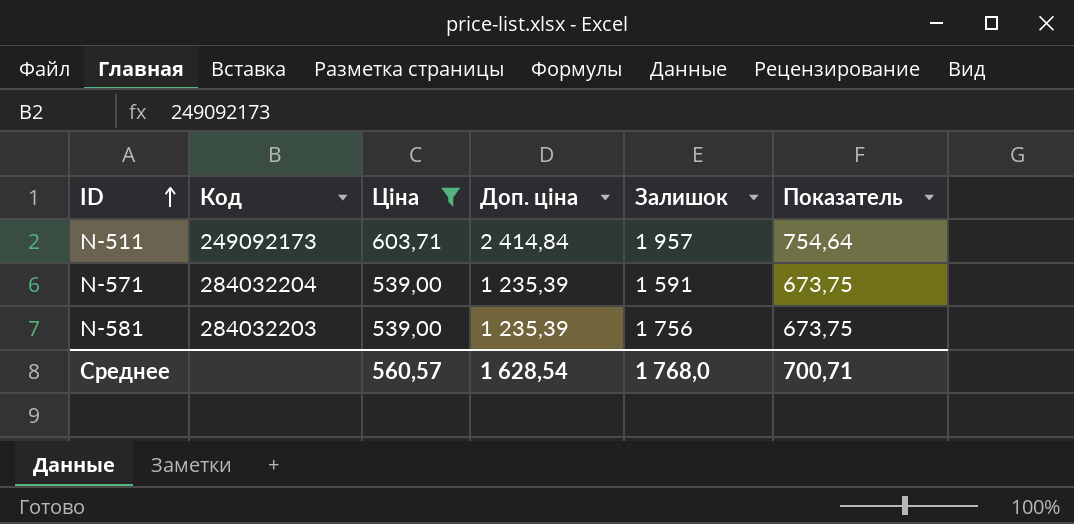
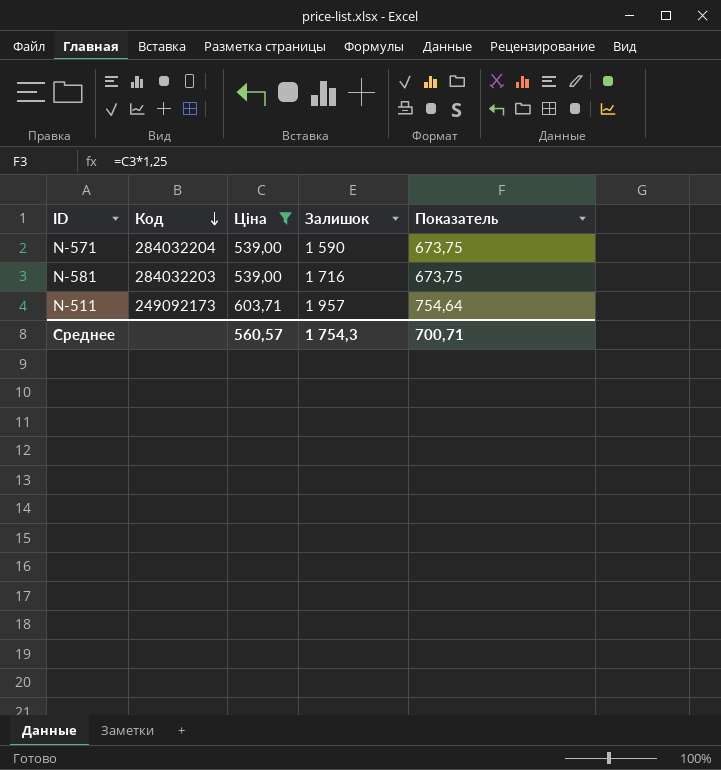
row order: ID ascending -> Код descending
column Доп. ціна | position: 4 -> none
N-571 | Залишок: 1 591 -> 1 590
N-581 | Залишок: 1 756 -> 1 716
Среднее | Залишок: 1 768,0 -> 1 754,3

